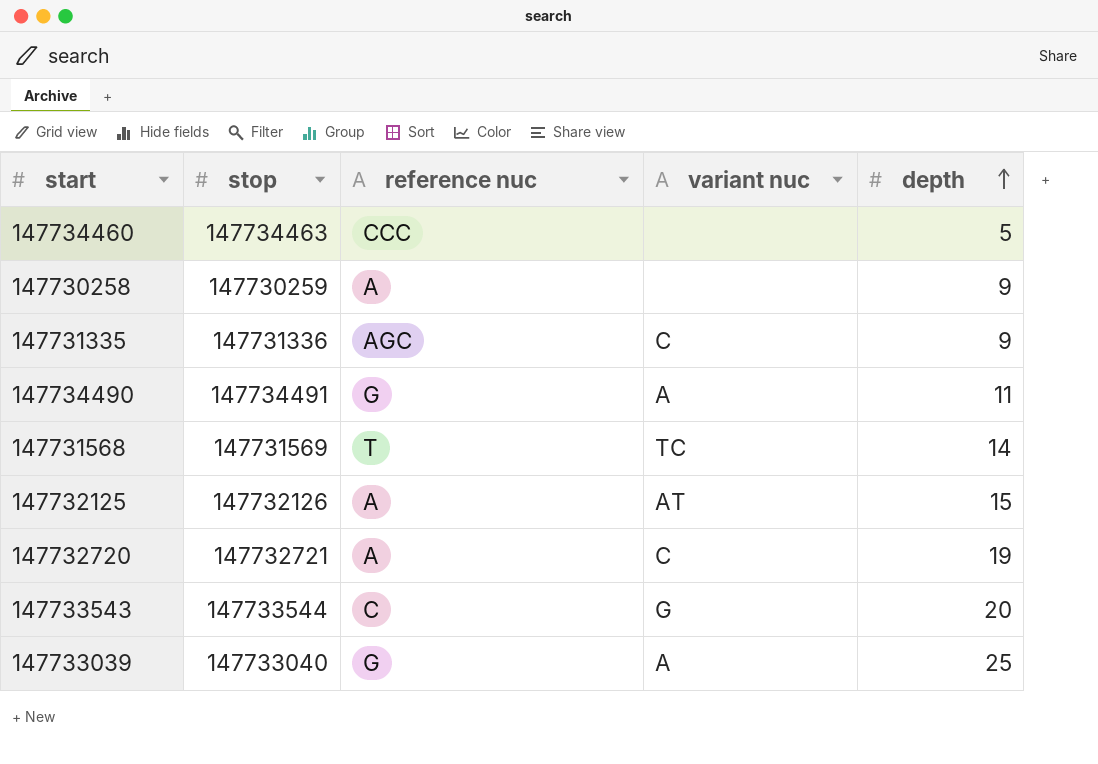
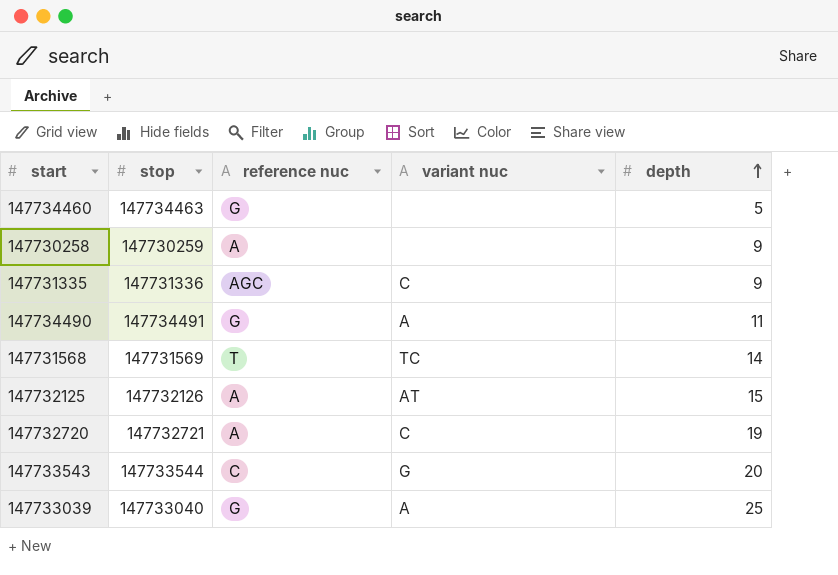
147734460 | reference nuc: CCC -> G

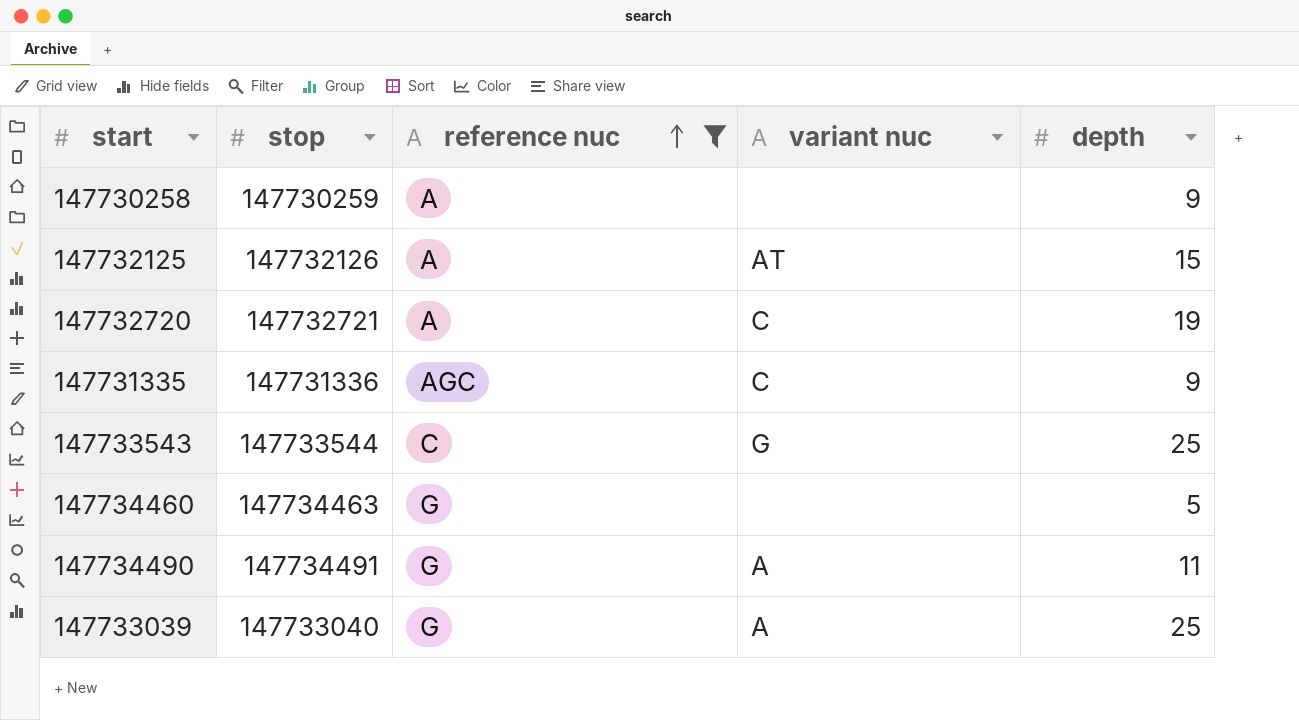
filter: none -> reference nuc != T
row order: depth ascending -> reference nuc ascending
147733543 | depth: 20 -> 25

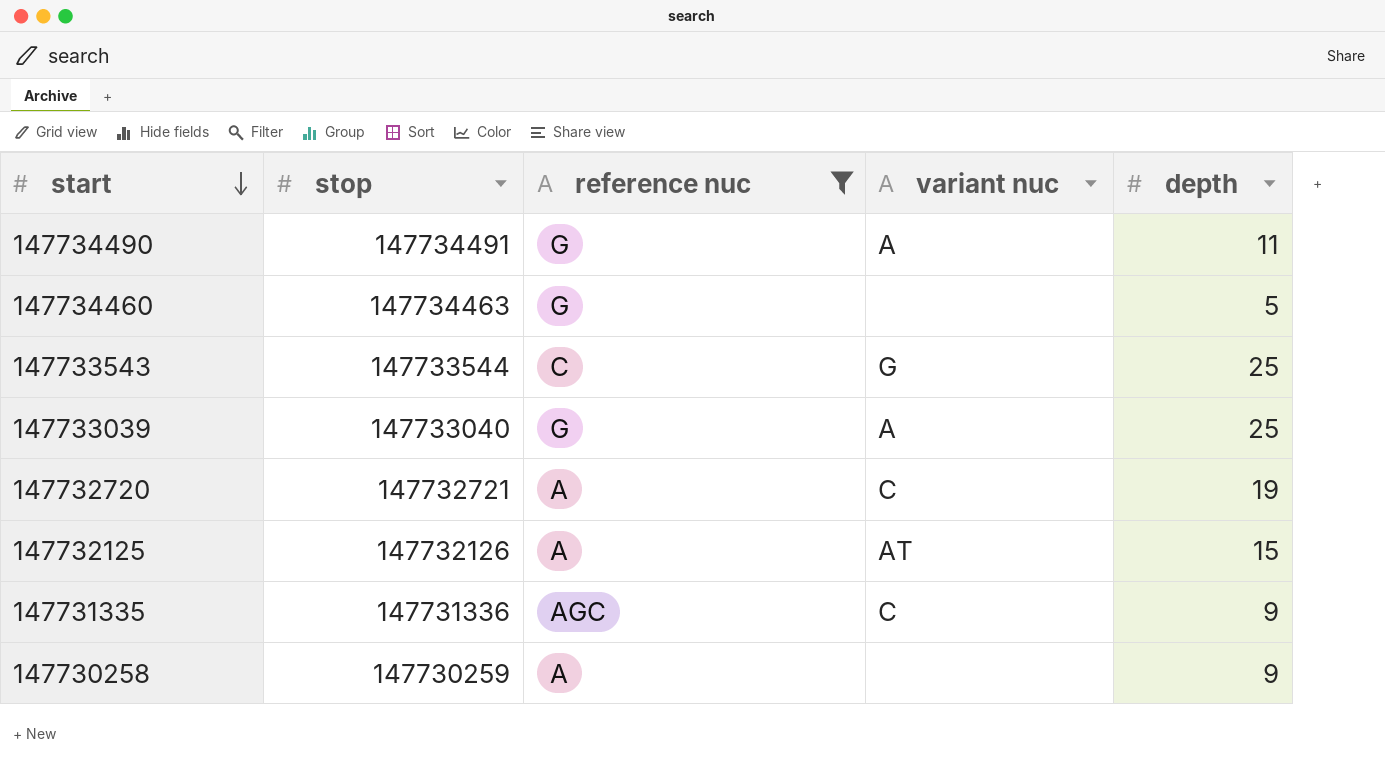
row order: reference nuc ascending -> start descending

